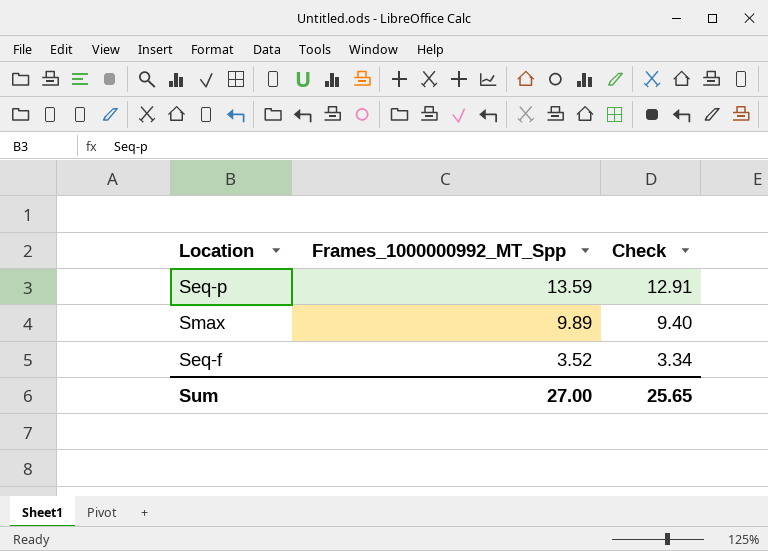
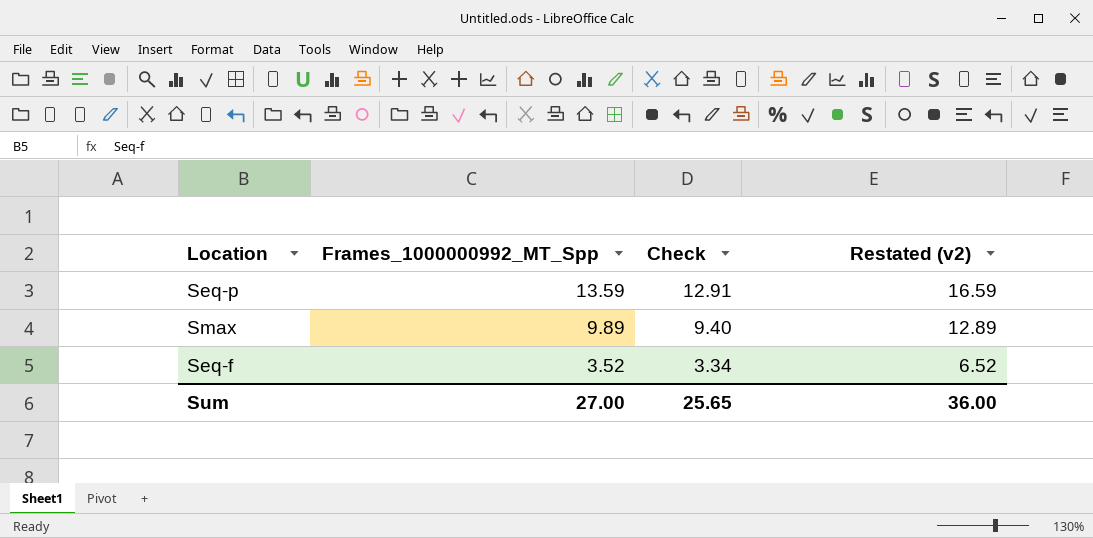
column Restated (v2) | formula: none -> [Frames_1000000992_MT_Spp] + 3

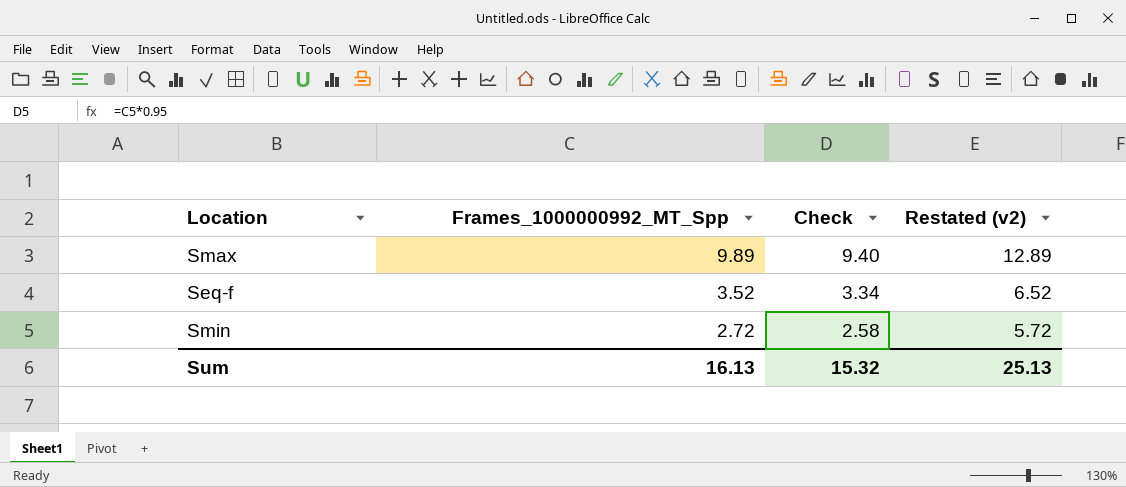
row Seq-p: 13.59 | 12.91 | 16.59 -> none
row Smin: none -> 2.72 | 2.58 | 5.72
Sum | Frames_1000000992_MT_Spp: 27.00 -> 16.13
Sum | Check: 25.65 -> 15.32
Sum | Restated (v2): 36.00 -> 25.13

